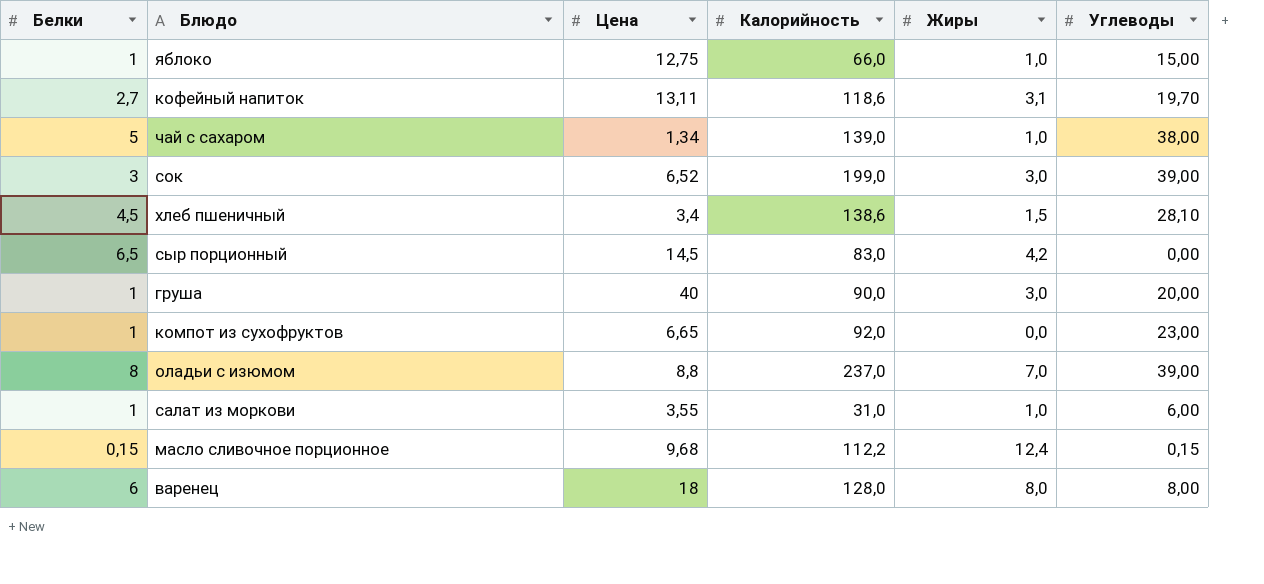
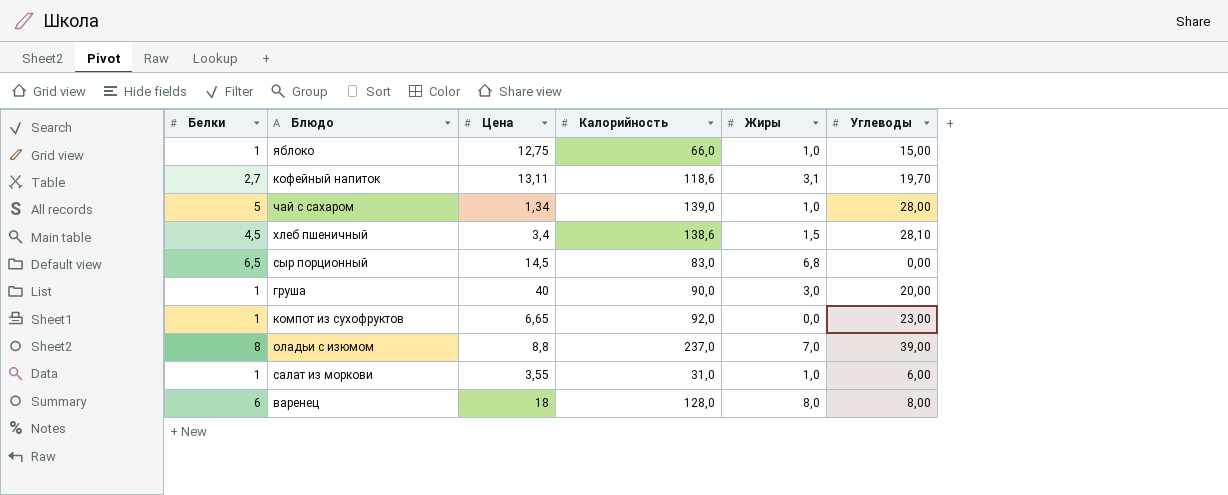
row сок: 3 | 6,52 | 199,0 | 3,0 | 39,00 -> none
row масло сливочное порционное: 0,15 | 9,68 | 112,2 | 12,4 | 0,15 -> none
чай с сахаром | Углеводы: 38,00 -> 28,00
сыр порционный | Жиры: 4,2 -> 6,8

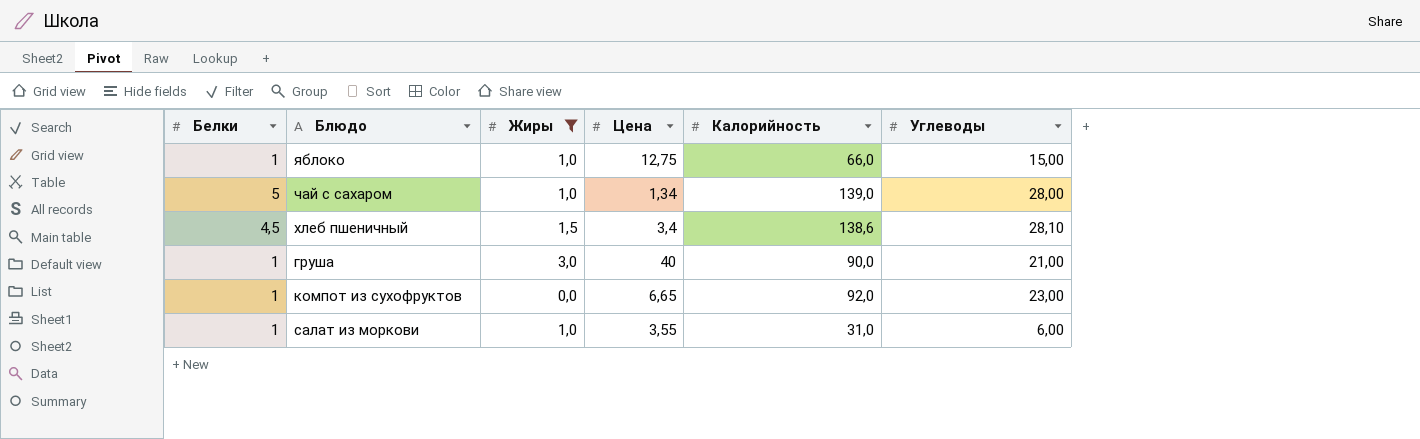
filter: none -> Жиры <= 3,0
column Жиры | position: 5 -> 3
груша | Углеводы: 20,00 -> 21,00

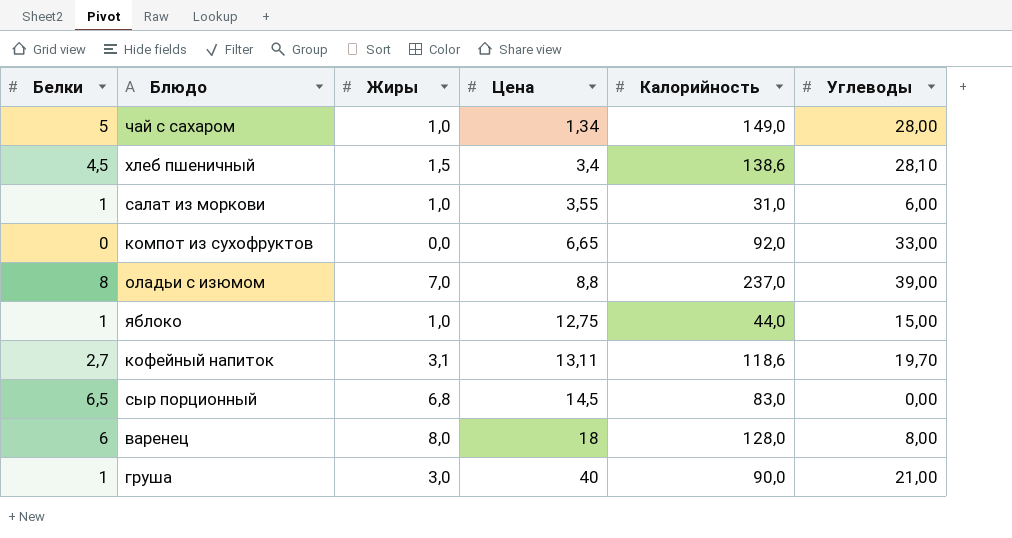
filter: Жиры <= 3,0 -> none
row order: none -> Цена ascending
чай с сахаром | Калорийность: 139,0 -> 149,0
компот из сухофруктов | Белки: 1 -> 0
компот из сухофруктов | Углеводы: 23,00 -> 33,00
яблоко | Калорийность: 66,0 -> 44,0

